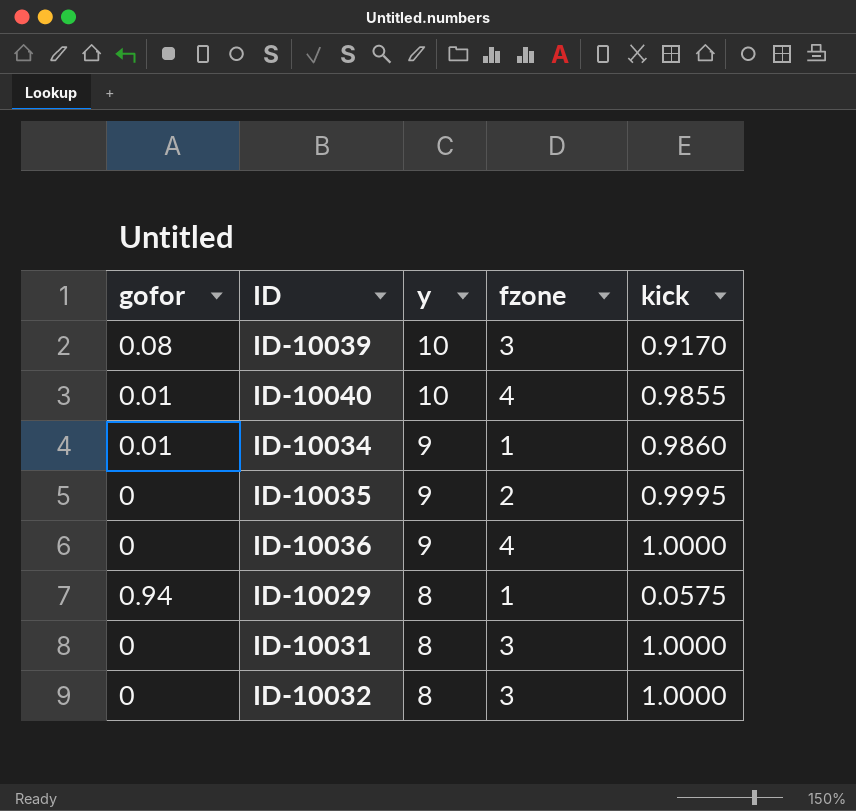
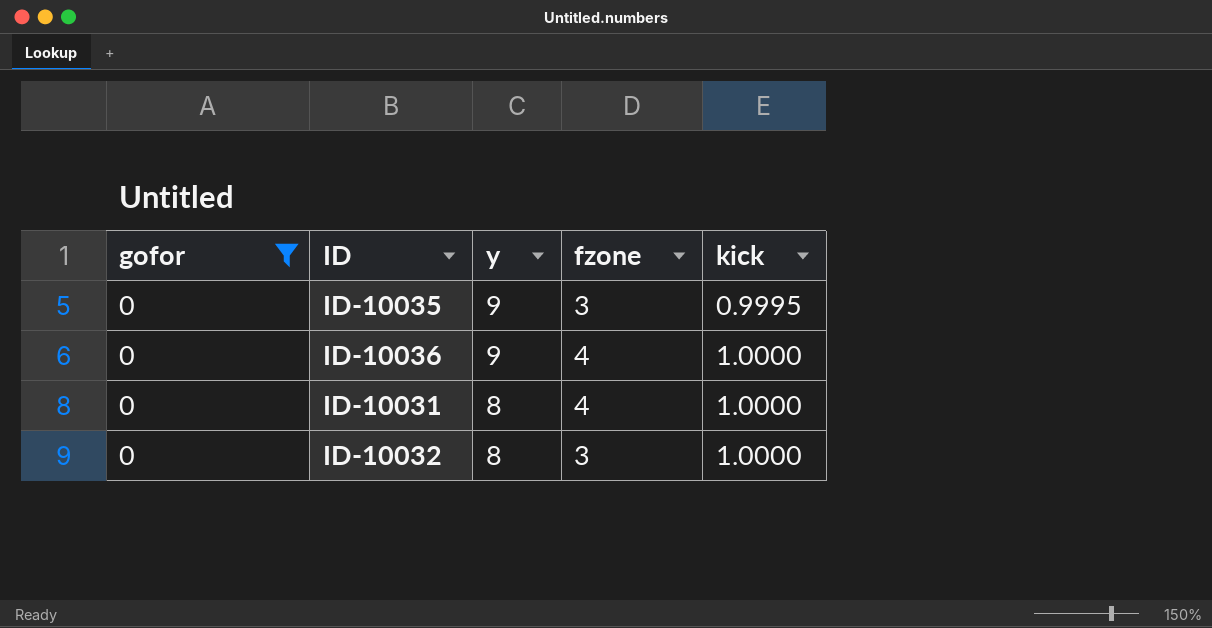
filter: none -> gofor = 0
ID-10035 | fzone: 2 -> 3
ID-10031 | fzone: 3 -> 4

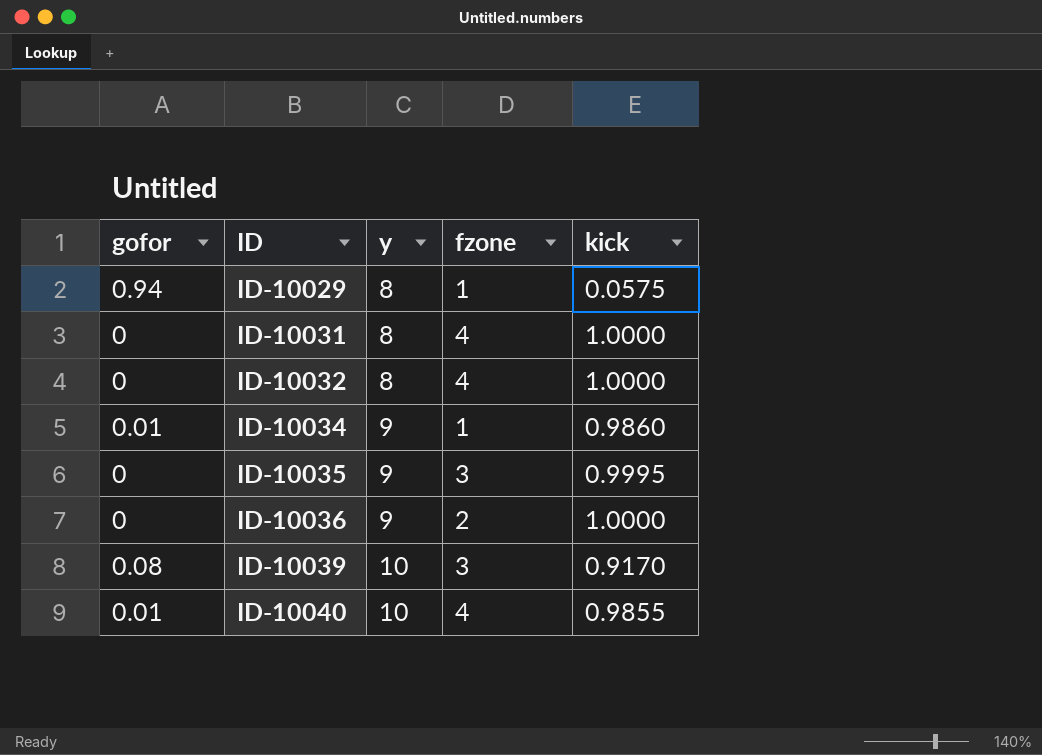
filter: gofor = 0 -> none
row order: y descending -> ID ascending
ID-10032 | fzone: 3 -> 4
ID-10036 | fzone: 4 -> 2

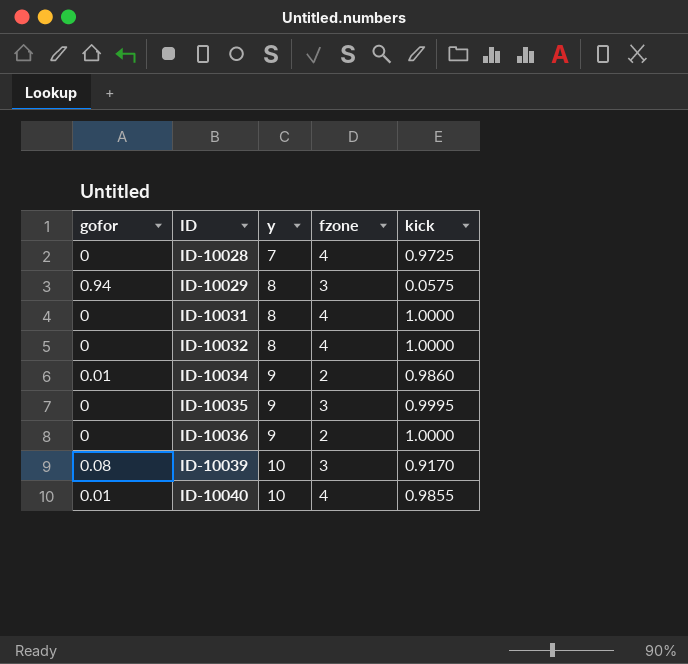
row ID-10028: none -> 0 | 7 | 4 | 0.9725
ID-10029 | fzone: 1 -> 3
ID-10034 | fzone: 1 -> 2

